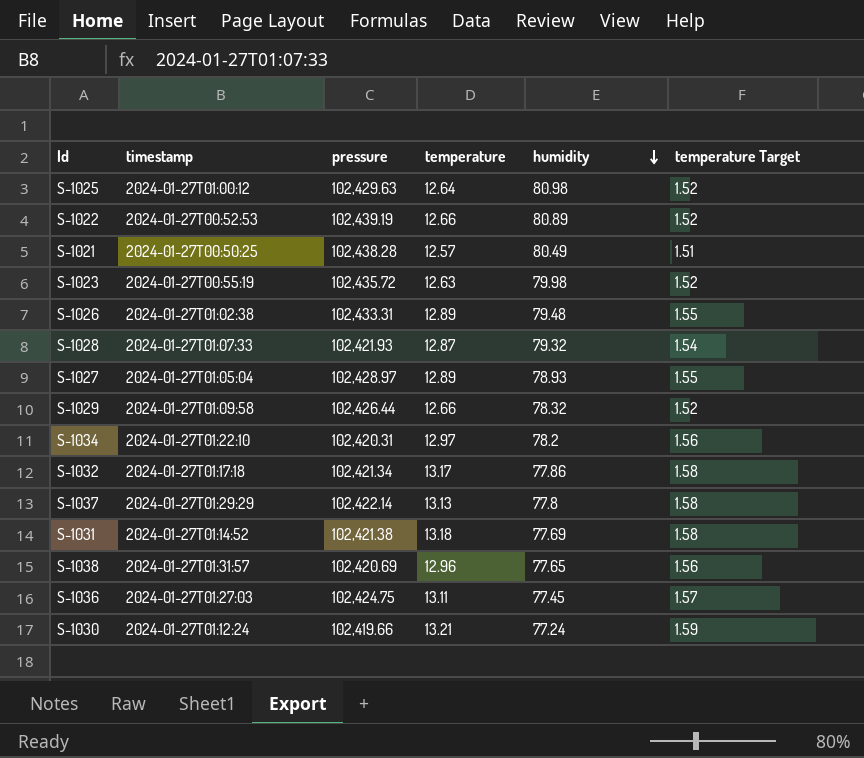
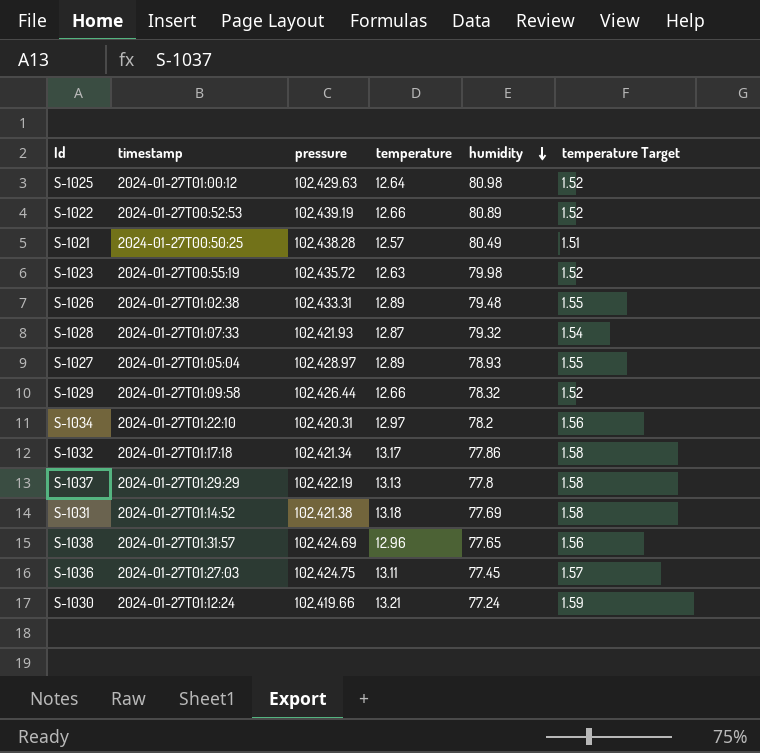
S-1037 | pressure: 102,422.14 -> 102,422.19
S-1038 | pressure: 102,420.69 -> 102,424.69

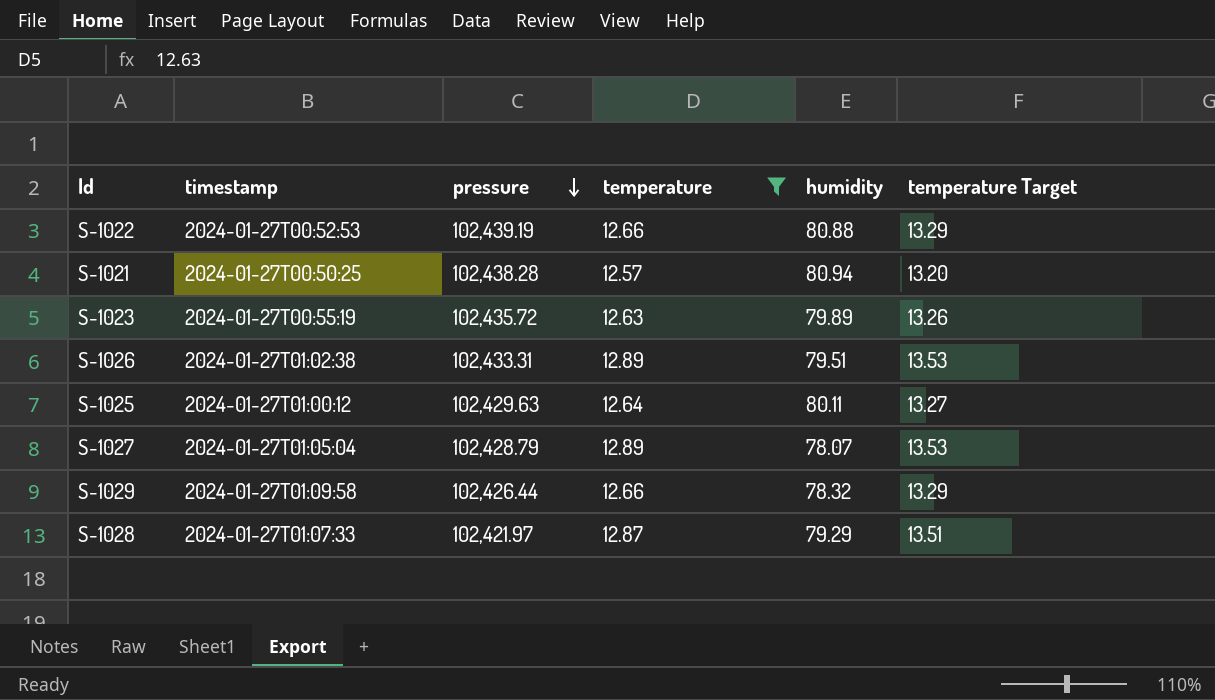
filter: none -> temperature <= 12.89
row order: humidity descending -> pressure descending
column temperature Target | formula: [temperature] * 0.12 -> [temperature] * 1.05
S-1022 | humidity: 80.89 -> 80.88
S-1021 | humidity: 80.49 -> 80.94
S-1023 | humidity: 79.98 -> 79.89
S-1026 | humidity: 79.48 -> 79.51
S-1025 | humidity: 80.98 -> 80.11
S-1027 | pressure: 102,428.97 -> 102,428.79
S-1027 | humidity: 78.93 -> 78.07
S-1028 | pressure: 102,421.93 -> 102,421.97
S-1028 | humidity: 79.32 -> 79.29

